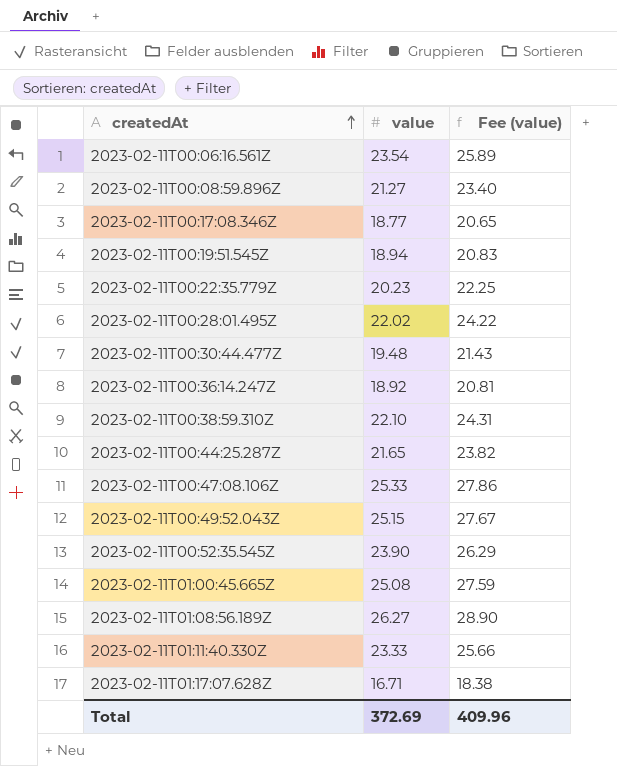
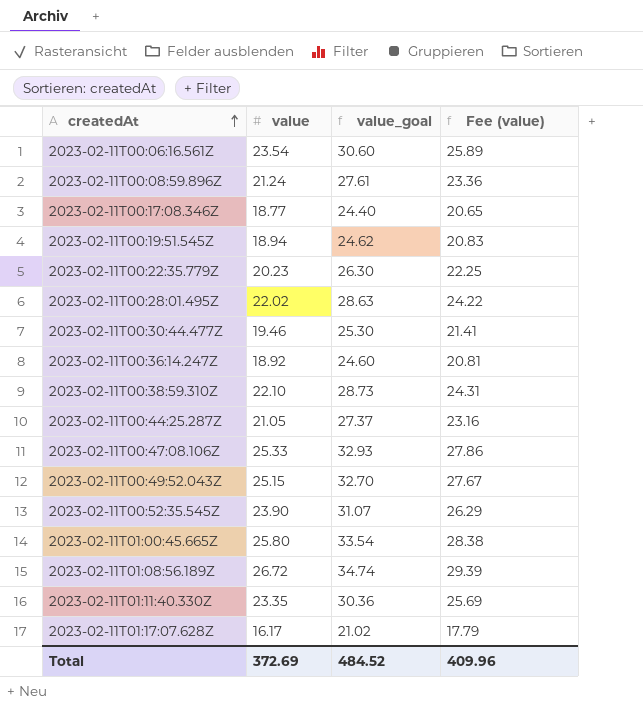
column value_goal | formula: none -> [value] * 1.3
2023-02-11T00:08:59.896Z | value: 21.27 -> 21.24
2023-02-11T00:08:59.896Z | Fee (value): 23.40 -> 23.36
2023-02-11T00:30:44.477Z | value: 19.48 -> 19.46
2023-02-11T00:30:44.477Z | Fee (value): 21.43 -> 21.41
2023-02-11T00:44:25.287Z | value: 21.65 -> 21.05
2023-02-11T00:44:25.287Z | Fee (value): 23.82 -> 23.16
2023-02-11T01:00:45.665Z | value: 25.08 -> 25.80
2023-02-11T01:00:45.665Z | Fee (value): 27.59 -> 28.38
2023-02-11T01:08:56.189Z | value: 26.27 -> 26.72
2023-02-11T01:08:56.189Z | Fee (value): 28.90 -> 29.39
2023-02-11T01:11:40.330Z | value: 23.33 -> 23.35
2023-02-11T01:11:40.330Z | Fee (value): 25.66 -> 25.69
2023-02-11T01:17:07.628Z | value: 16.71 -> 16.17
2023-02-11T01:17:07.628Z | Fee (value): 18.38 -> 17.79

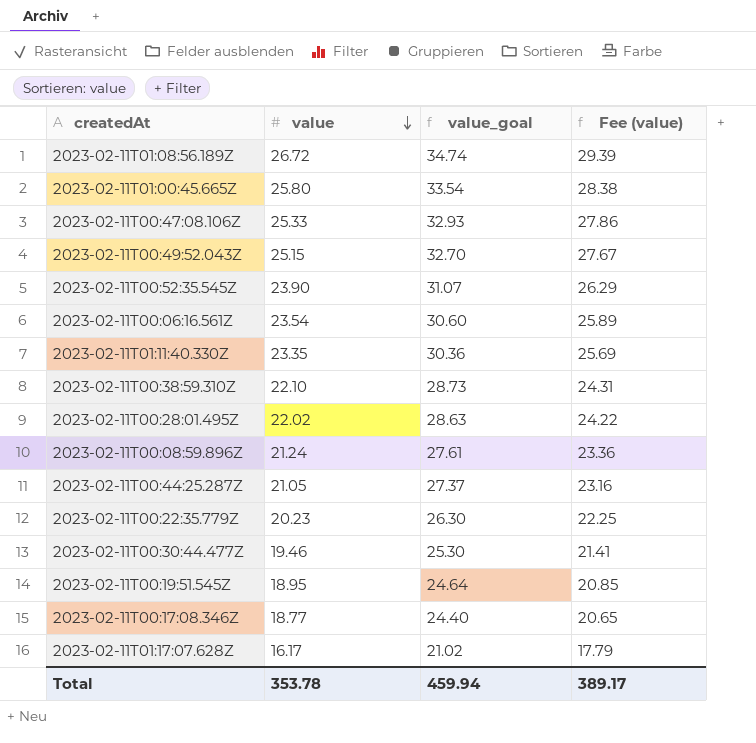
row order: createdAt ascending -> value descending
row 2023-02-11T00:36:14.247Z: 18.92 | 24.60 | 20.81 -> none
2023-02-11T00:19:51.545Z | value: 18.94 -> 18.95
2023-02-11T00:19:51.545Z | value_goal: 24.62 -> 24.64
2023-02-11T00:19:51.545Z | Fee (value): 20.83 -> 20.85
Total | value: 372.69 -> 353.78
Total | value_goal: 484.52 -> 459.94
Total | Fee (value): 409.96 -> 389.17

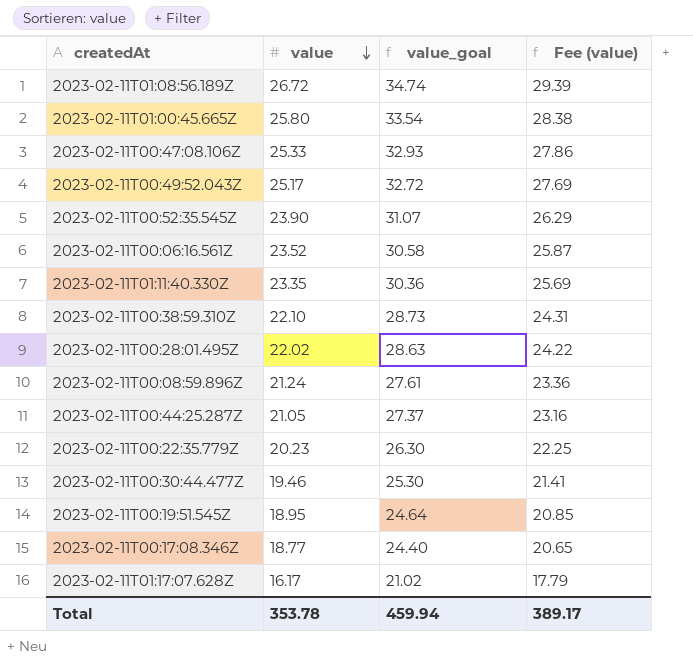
2023-02-11T00:49:52.043Z | value: 25.15 -> 25.17
2023-02-11T00:49:52.043Z | value_goal: 32.70 -> 32.72
2023-02-11T00:49:52.043Z | Fee (value): 27.67 -> 27.69
2023-02-11T00:06:16.561Z | value: 23.54 -> 23.52
2023-02-11T00:06:16.561Z | value_goal: 30.60 -> 30.58
2023-02-11T00:06:16.561Z | Fee (value): 25.89 -> 25.87

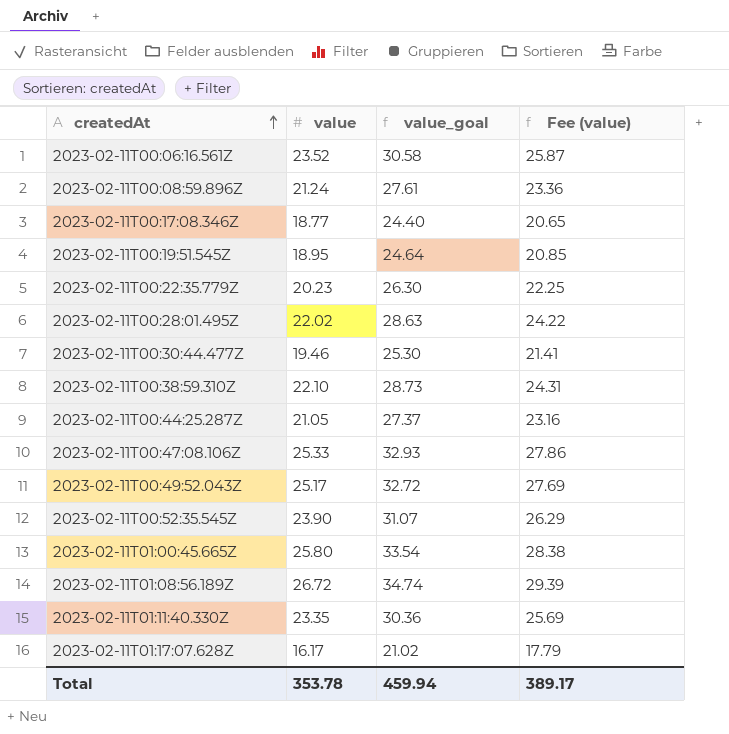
row order: value descending -> createdAt ascending

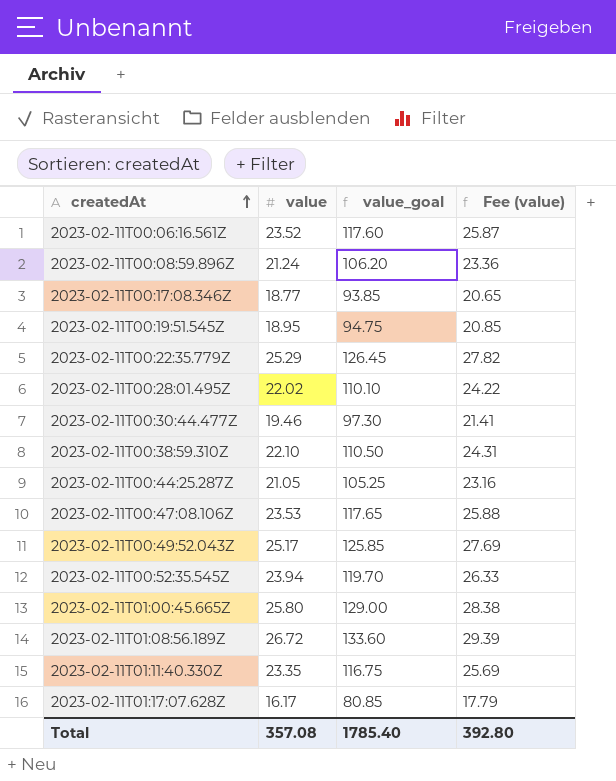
column value_goal | formula: [value] * 1.3 -> [value] * 5
2023-02-11T00:22:35.779Z | value: 20.23 -> 25.29
2023-02-11T00:22:35.779Z | Fee (value): 22.25 -> 27.82
2023-02-11T00:47:08.106Z | value: 25.33 -> 23.53
2023-02-11T00:47:08.106Z | Fee (value): 27.86 -> 25.88
2023-02-11T00:52:35.545Z | value: 23.90 -> 23.94
2023-02-11T00:52:35.545Z | Fee (value): 26.29 -> 26.33
Total | value: 353.78 -> 357.08
Total | value_goal: 459.94 -> 1785.40
Total | Fee (value): 389.17 -> 392.80

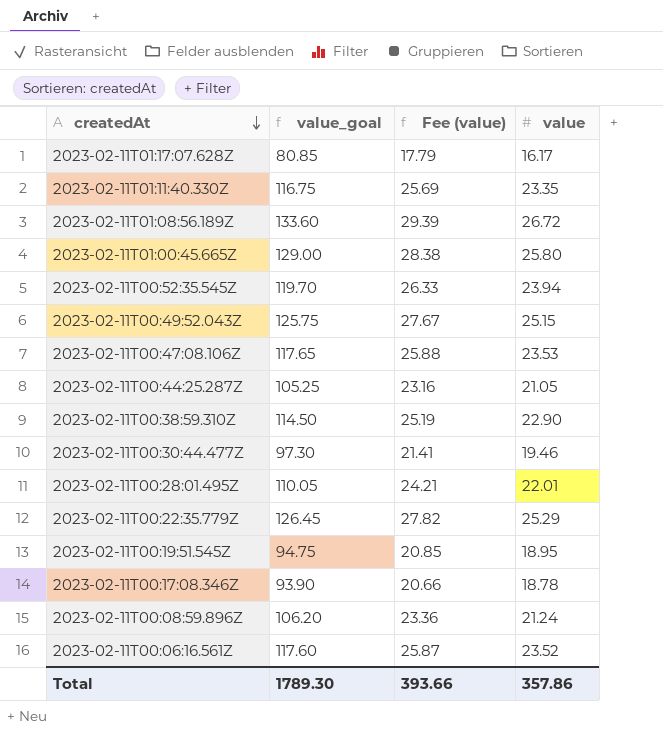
row order: createdAt ascending -> createdAt descending
column value | position: 2 -> 4
2023-02-11T00:49:52.043Z | value_goal: 125.85 -> 125.75
2023-02-11T00:49:52.043Z | Fee (value): 27.69 -> 27.67
2023-02-11T00:49:52.043Z | value: 25.17 -> 25.15
2023-02-11T00:38:59.310Z | value_goal: 110.50 -> 114.50
2023-02-11T00:38:59.310Z | Fee (value): 24.31 -> 25.19
2023-02-11T00:38:59.310Z | value: 22.10 -> 22.90
2023-02-11T00:28:01.495Z | value_goal: 110.10 -> 110.05
2023-02-11T00:28:01.495Z | Fee (value): 24.22 -> 24.21
2023-02-11T00:28:01.495Z | value: 22.02 -> 22.01
2023-02-11T00:17:08.346Z | value_goal: 93.85 -> 93.90
2023-02-11T00:17:08.346Z | Fee (value): 20.65 -> 20.66
2023-02-11T00:17:08.346Z | value: 18.77 -> 18.78
Total | value_goal: 1785.40 -> 1789.30
Total | Fee (value): 392.80 -> 393.66
Total | value: 357.08 -> 357.86

